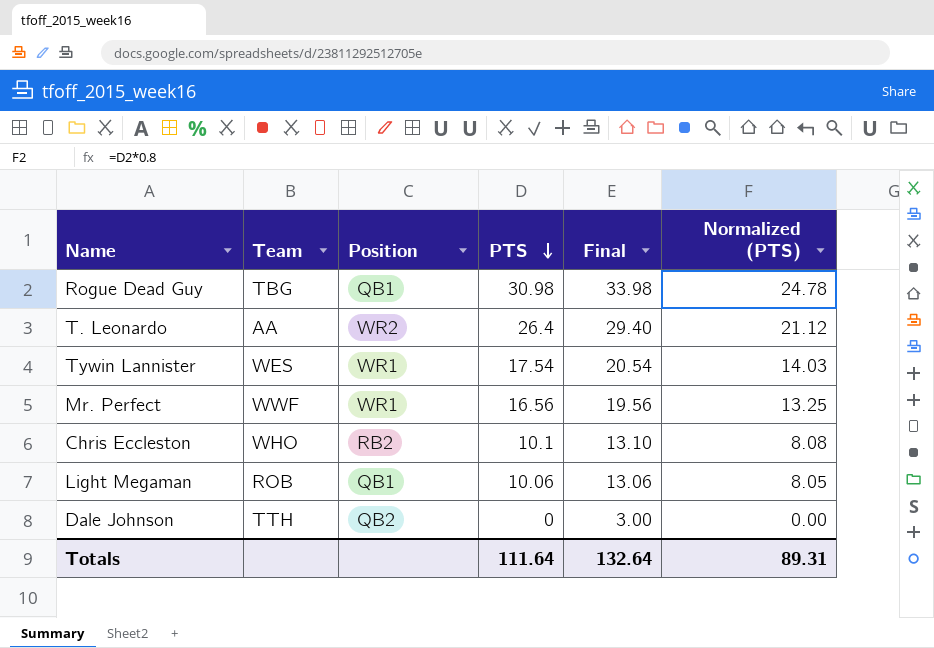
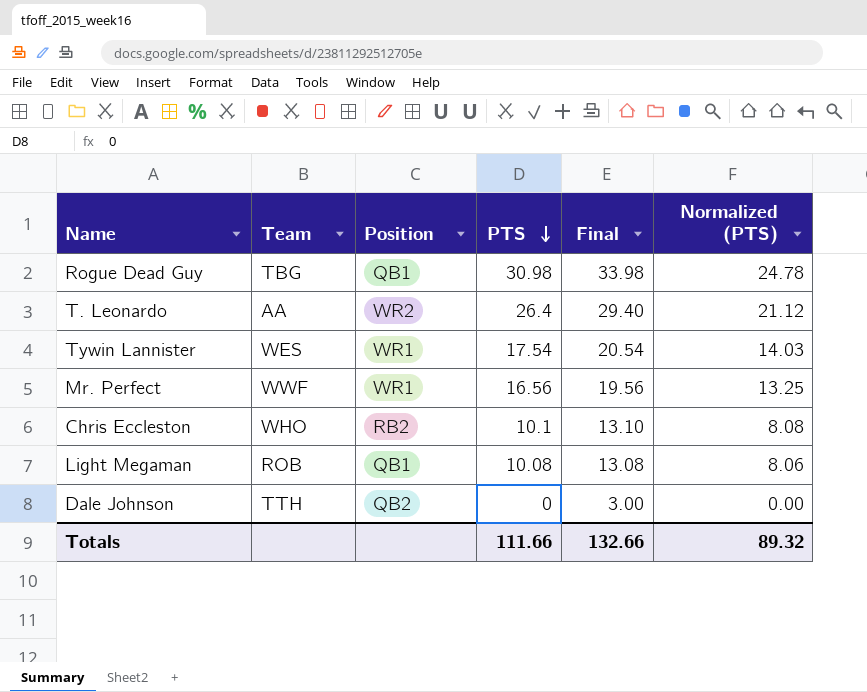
Light Megaman | PTS: 10.06 -> 10.08
Light Megaman | Final: 13.06 -> 13.08
Light Megaman | Normalized (PTS): 8.05 -> 8.06
Totals | PTS: 111.64 -> 111.66
Totals | Final: 132.64 -> 132.66
Totals | Normalized (PTS): 89.31 -> 89.32

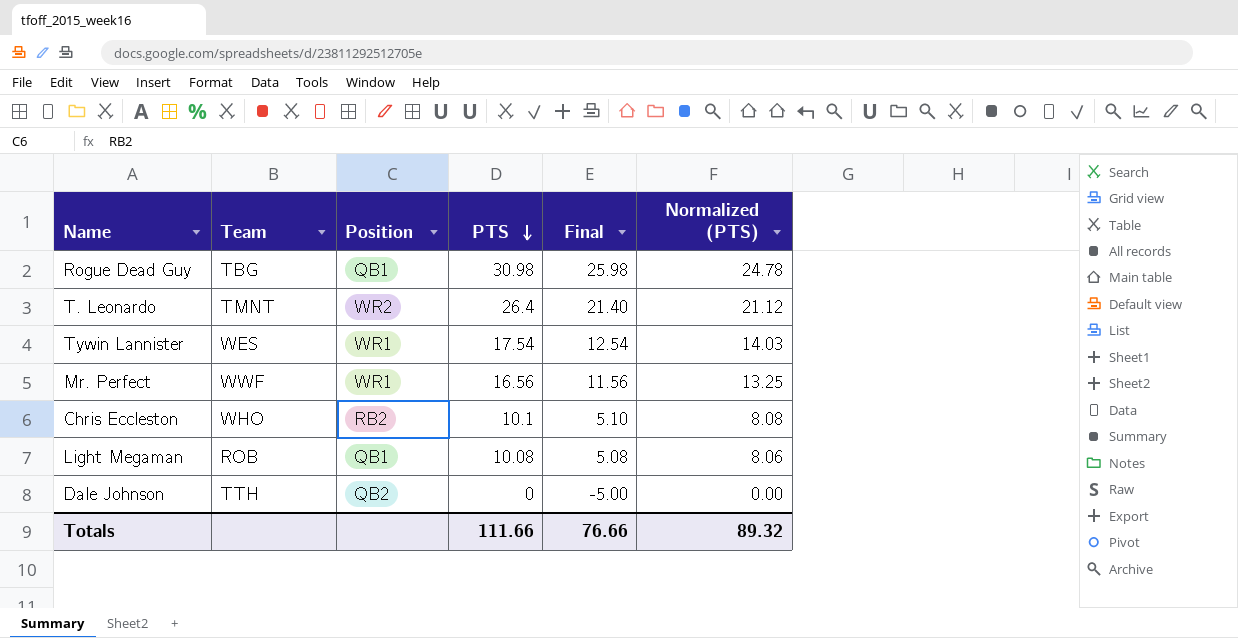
column Final | formula: [PTS] + 3 -> [PTS] - 5
T. Leonardo | Team: AA -> TMNT
Totals | Final: 132.66 -> 76.66

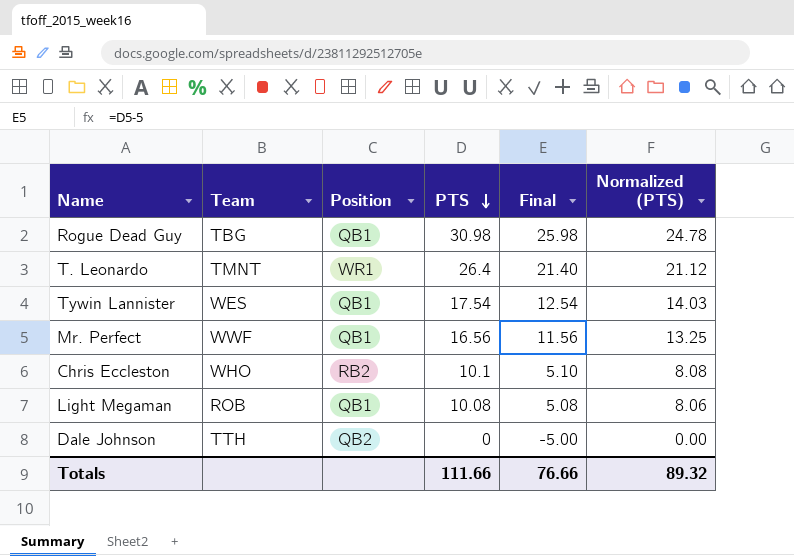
T. Leonardo | Position: WR2 -> WR1
Tywin Lannister | Position: WR1 -> QB1
Mr. Perfect | Position: WR1 -> QB1

